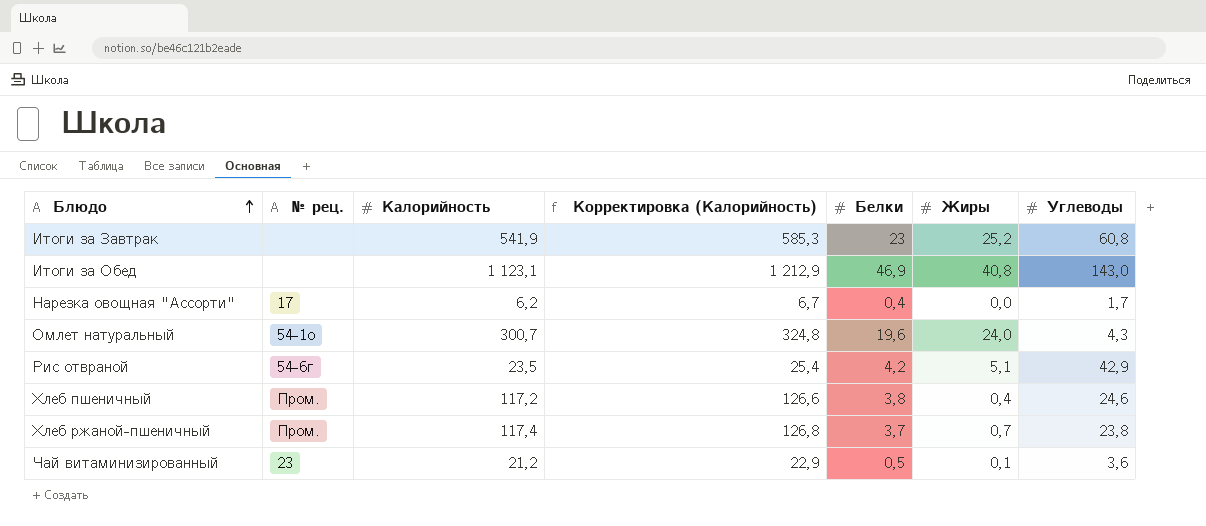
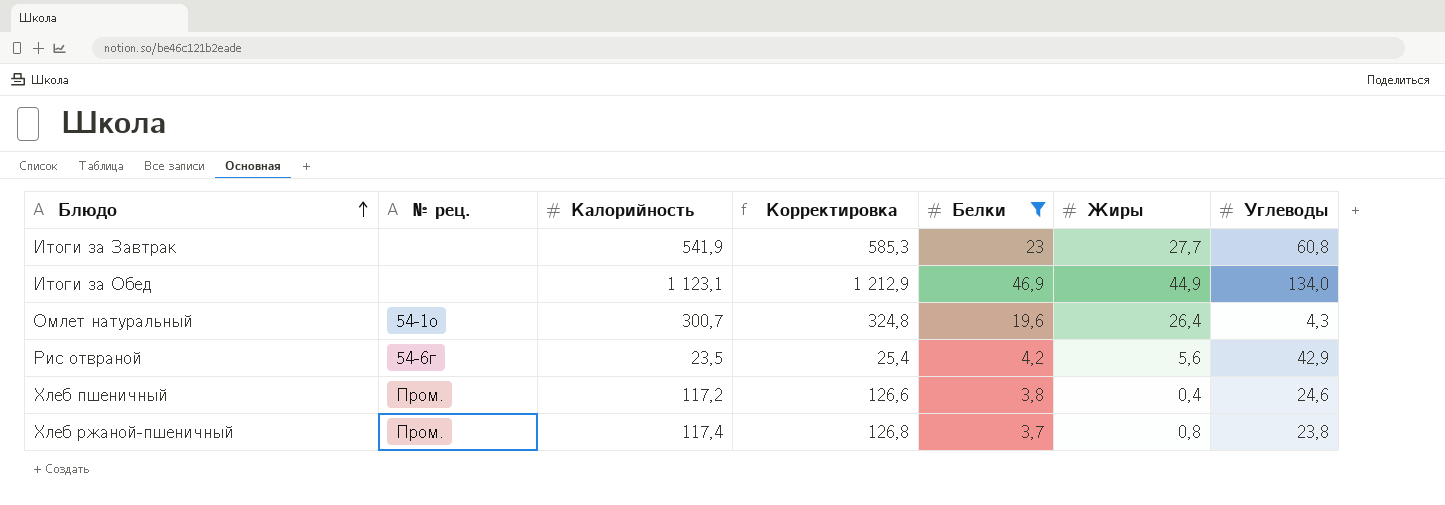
filter: none -> Белки >= 3,7
column name: Корректировка (Калорийность) -> Корректировка
Итоги за Завтрак | Жиры: 25,2 -> 27,7
Итоги за Обед | Жиры: 40,8 -> 44,9
Итоги за Обед | Углеводы: 143,0 -> 134,0
Омлет натуральный | Жиры: 24,0 -> 26,4
Рис отвраной | Жиры: 5,1 -> 5,6
Хлеб ржаной-пшеничный | Жиры: 0,7 -> 0,8

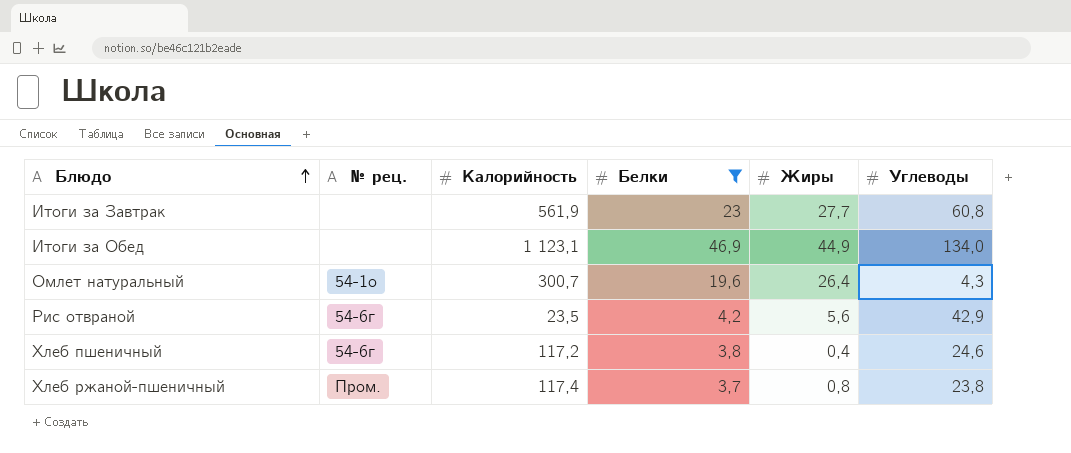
column Корректировка | formula: [Калорийность] * 1,08 -> none
Итоги за Завтрак | Калорийность: 541,9 -> 561,9
Хлеб пшеничный | № рец.: Пром. -> 54-6г

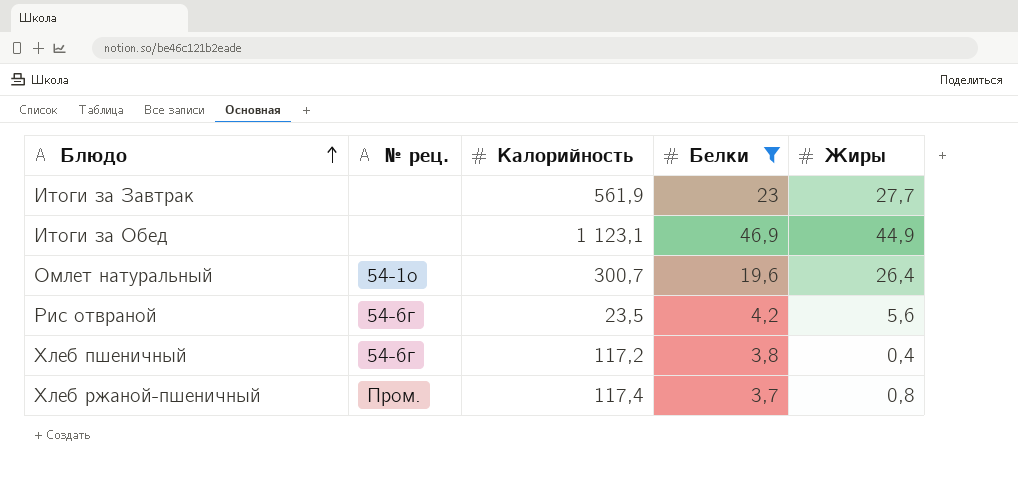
column Углеводы | position: 6 -> none

